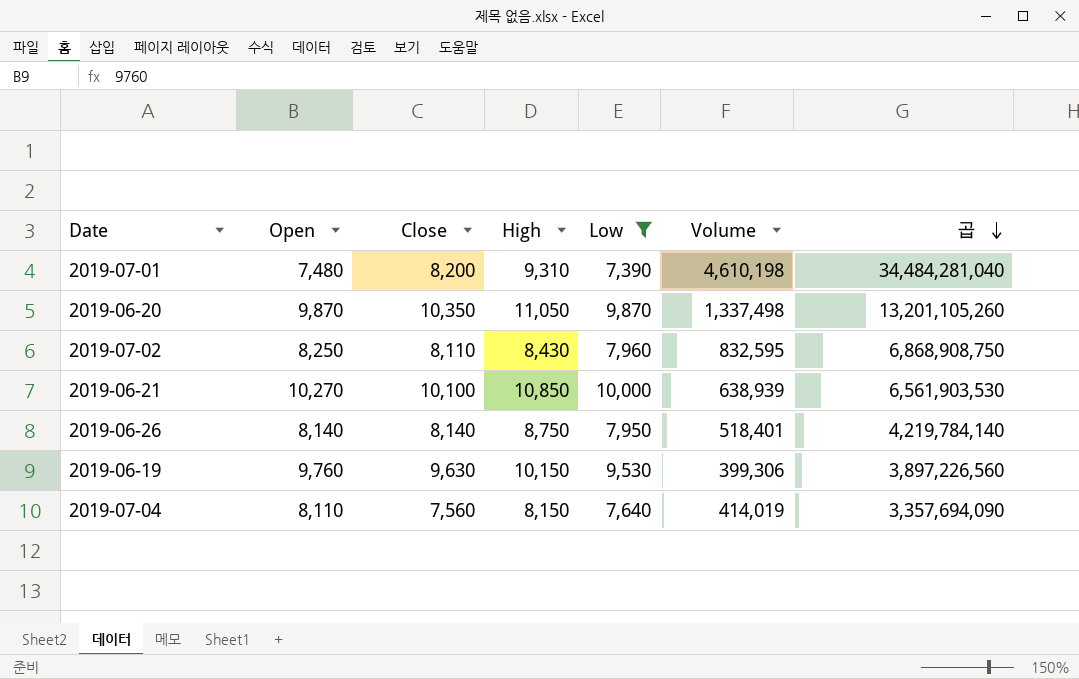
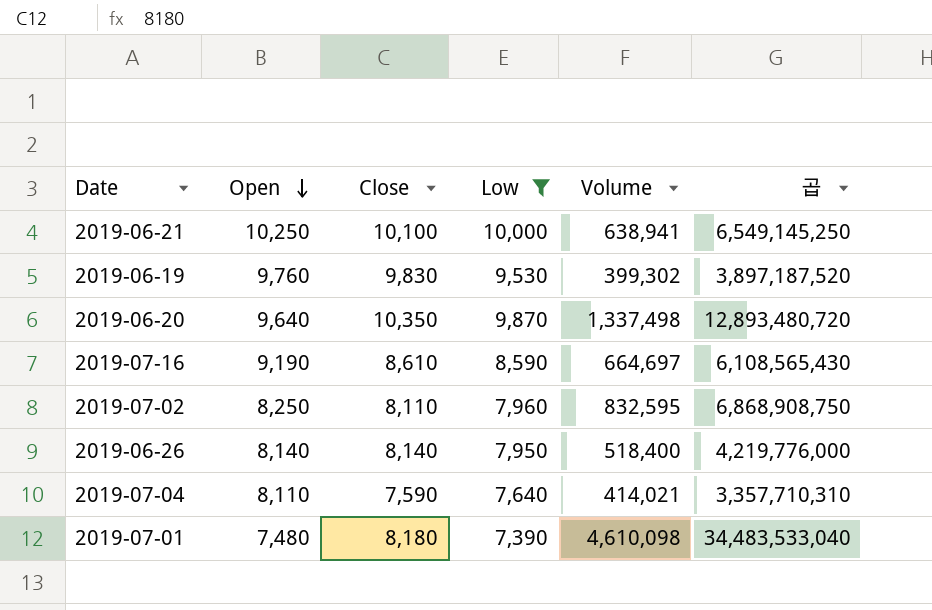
row order: 곱 descending -> Open descending
column High | position: 4 -> none
2019-06-21 | Open: 10,270 -> 10,250
2019-06-21 | Volume: 638,939 -> 638,941
2019-06-21 | 곱: 6,561,903,530 -> 6,549,145,250
2019-06-19 | Close: 9,630 -> 9,830
2019-06-19 | Volume: 399,306 -> 399,302
2019-06-19 | 곱: 3,897,226,560 -> 3,897,187,520
2019-06-20 | Open: 9,870 -> 9,640
2019-06-20 | 곱: 13,201,105,260 -> 12,893,480,720
row 2019-07-16: none -> 9,190 | 8,610 | 8,590 | 664,697 | 6,108,565,430
2019-06-26 | Volume: 518,401 -> 518,400
2019-06-26 | 곱: 4,219,784,140 -> 4,219,776,000
2019-07-04 | Close: 7,560 -> 7,590
2019-07-04 | Volume: 414,019 -> 414,021
2019-07-04 | 곱: 3,357,694,090 -> 3,357,710,310
2019-07-01 | Close: 8,200 -> 8,180
2019-07-01 | Volume: 4,610,198 -> 4,610,098
2019-07-01 | 곱: 34,484,281,040 -> 34,483,533,040

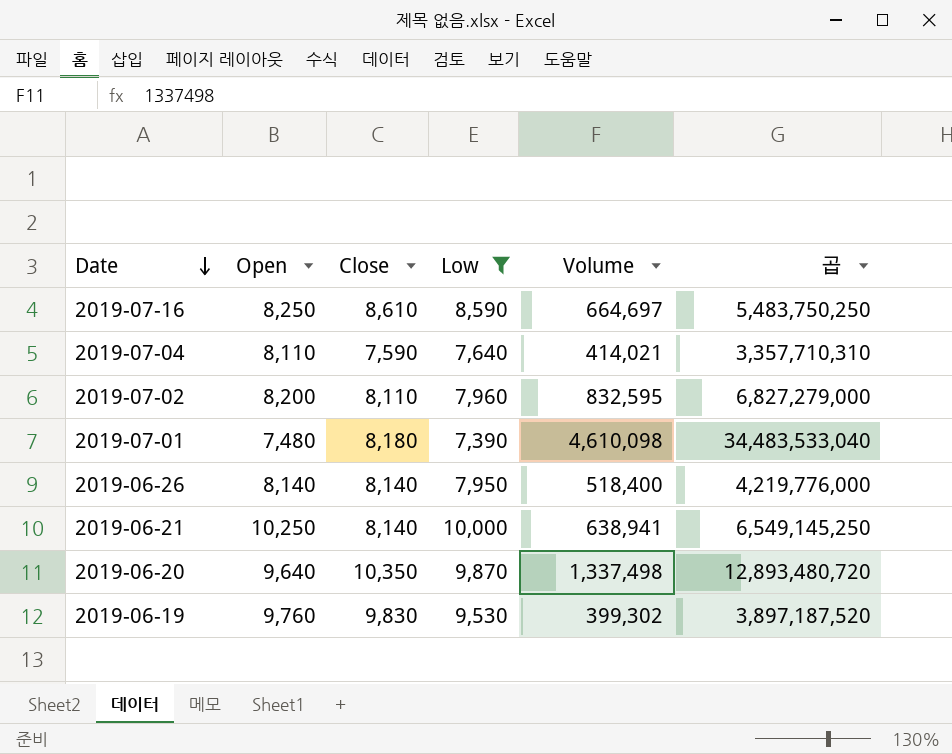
row order: Open descending -> Date descending
2019-07-16 | Open: 9,190 -> 8,250
2019-07-16 | 곱: 6,108,565,430 -> 5,483,750,250
2019-07-02 | Open: 8,250 -> 8,200
2019-07-02 | 곱: 6,868,908,750 -> 6,827,279,000
2019-06-21 | Close: 10,100 -> 8,140

